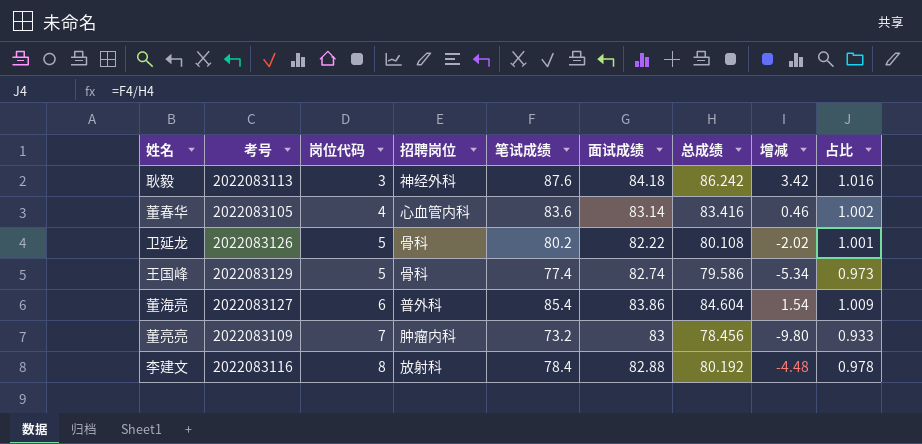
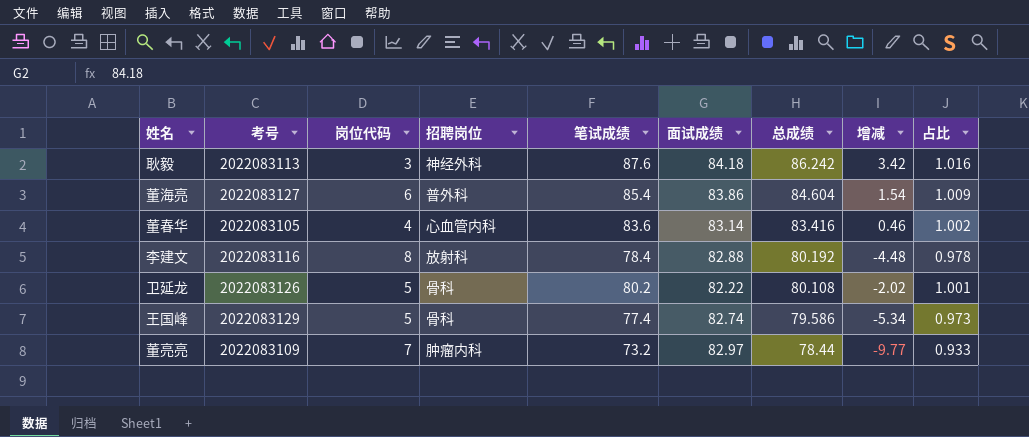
row order: 岗位代码 ascending -> 总成绩 descending
董亮亮 | 面试成绩: 83 -> 82.97
董亮亮 | 总成绩: 78.456 -> 78.44
董亮亮 | 增减: -9.80 -> -9.77

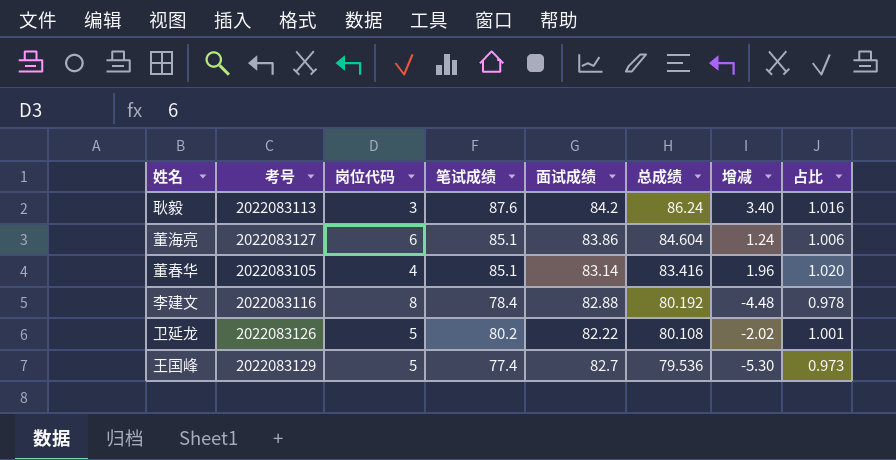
column 招聘岗位 | position: 4 -> none
row 董亮亮: 2022083109 | 7 | 肿瘤内科 | 73.2 | 82.97 | 78.44 | -9.77 | 0.933 -> none
耿毅 | 面试成绩: 84.18 -> 84.2
耿毅 | 总成绩: 86.242 -> 86.24
耿毅 | 增减: 3.42 -> 3.40
董海亮 | 笔试成绩: 85.4 -> 85.1
董海亮 | 增减: 1.54 -> 1.24
董海亮 | 占比: 1.009 -> 1.006
董春华 | 笔试成绩: 83.6 -> 85.1
董春华 | 增减: 0.46 -> 1.96
董春华 | 占比: 1.002 -> 1.020
王国峰 | 面试成绩: 82.74 -> 82.7
王国峰 | 总成绩: 79.586 -> 79.536
王国峰 | 增减: -5.34 -> -5.30

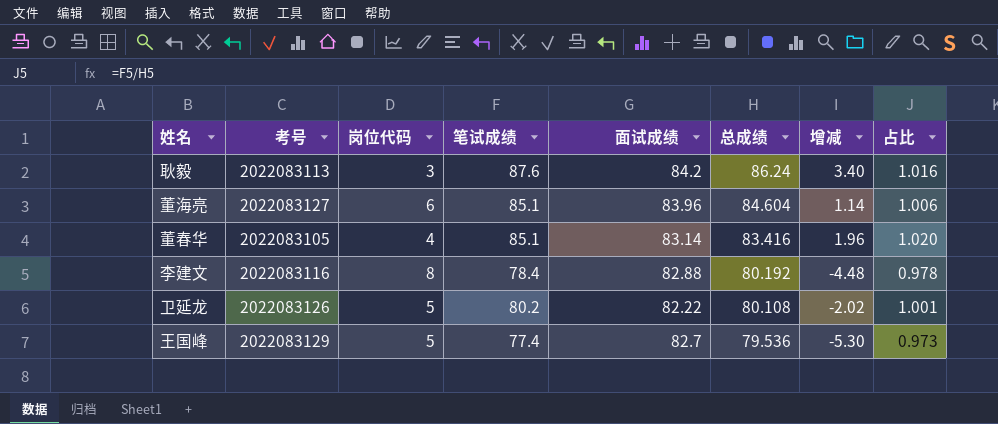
董海亮 | 面试成绩: 83.86 -> 83.96
董海亮 | 增减: 1.24 -> 1.14

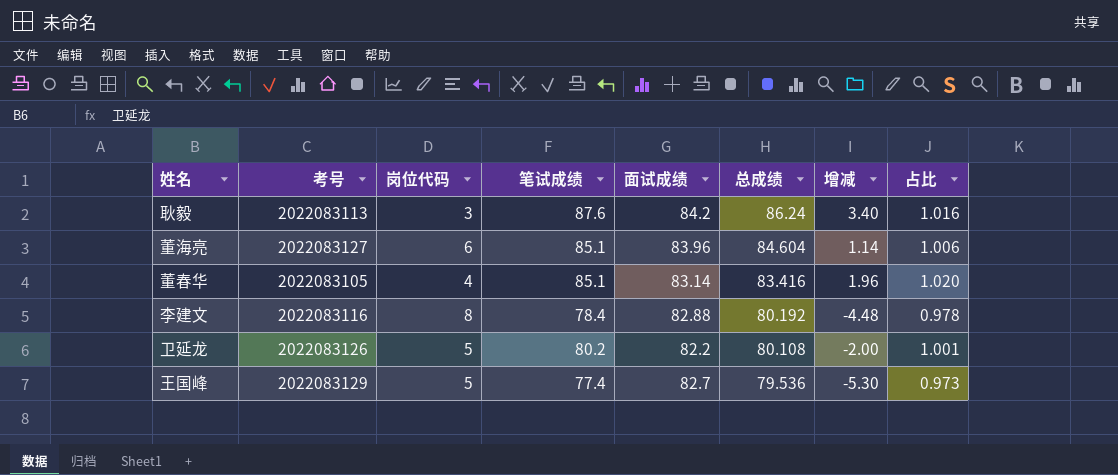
卫延龙 | 面试成绩: 82.22 -> 82.2
卫延龙 | 增减: -2.02 -> -2.00

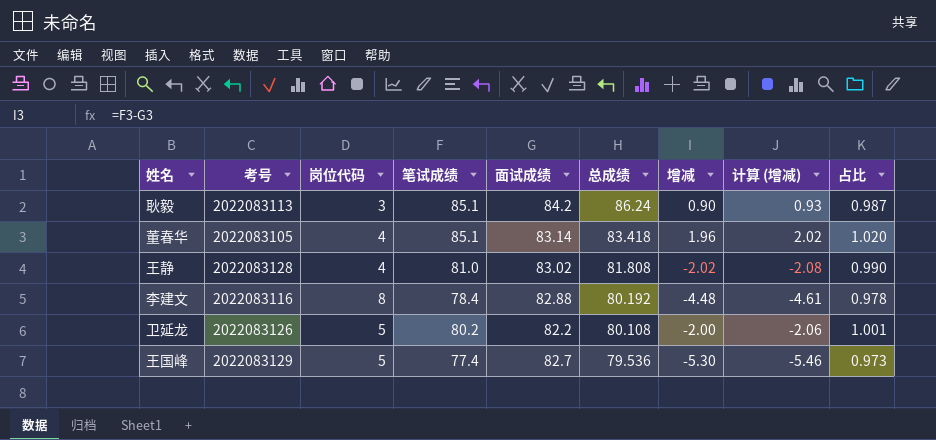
column 计算 (增减) | formula: none -> [增减] * 1.03
row 董海亮: 2022083127 | 6 | 85.1 | 83.96 | 84.604 | 1.14 | 1.006 -> none
耿毅 | 笔试成绩: 87.6 -> 85.1
耿毅 | 增减: 3.40 -> 0.90
耿毅 | 占比: 1.016 -> 0.987
董春华 | 总成绩: 83.416 -> 83.418
row 王静: none -> 2022083128 | 4 | 81.0 | 83.02 | 81.808 | -2.02 | -2.08 | 0.990

